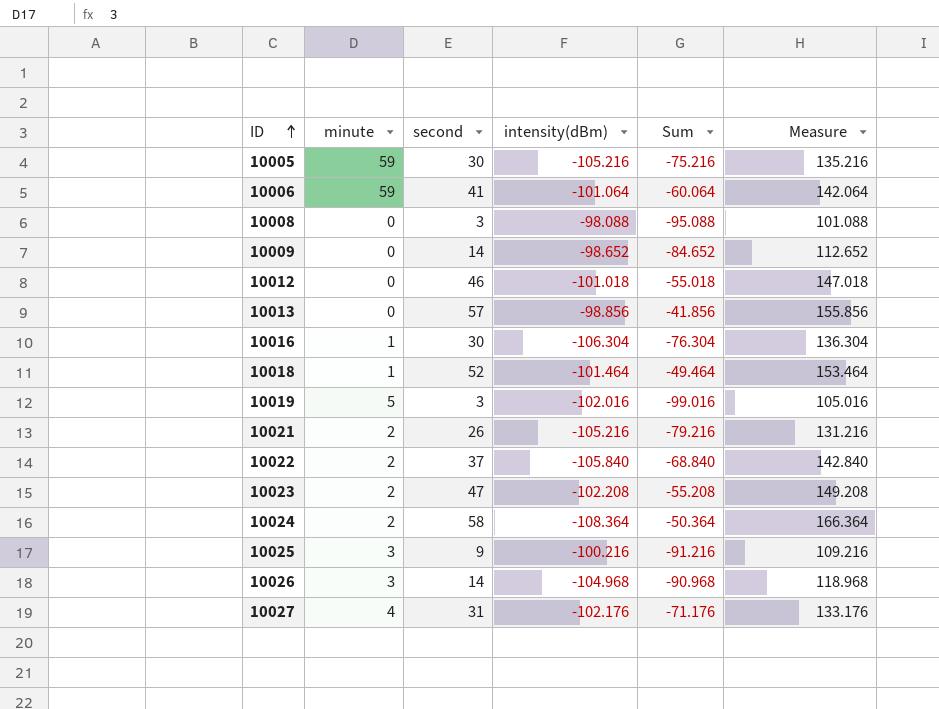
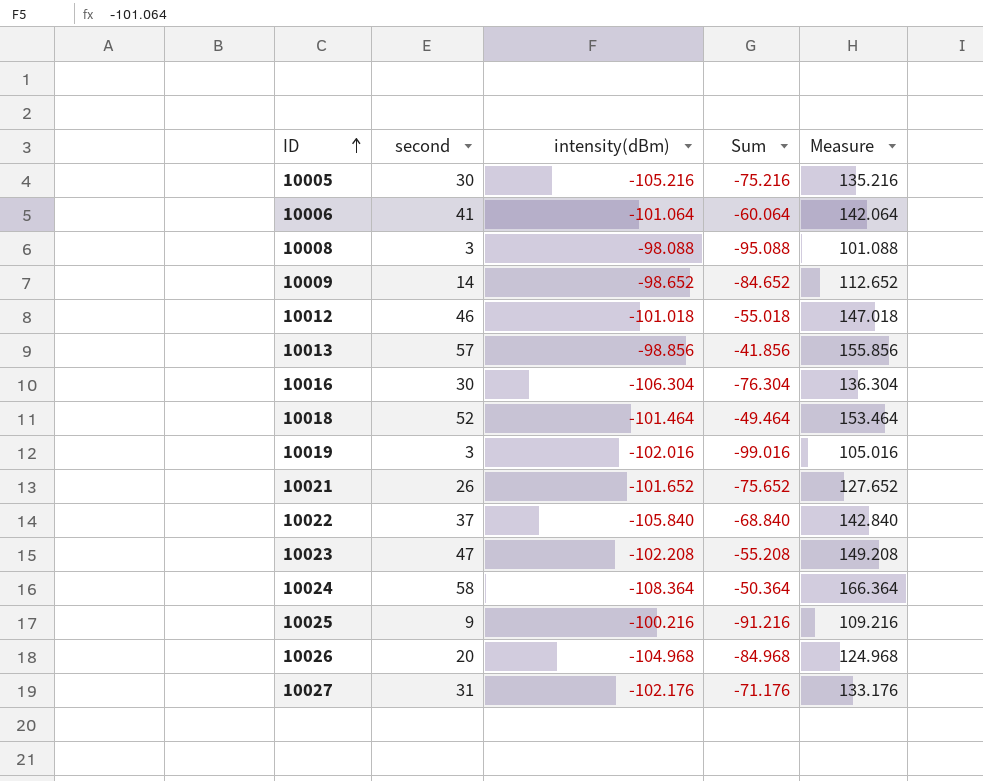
column minute | position: 2 -> none
10021 | intensity(dBm): -105.216 -> -101.652
10021 | Sum: -79.216 -> -75.652
10021 | Measure: 131.216 -> 127.652
10026 | second: 14 -> 20
10026 | Sum: -90.968 -> -84.968
10026 | Measure: 118.968 -> 124.968

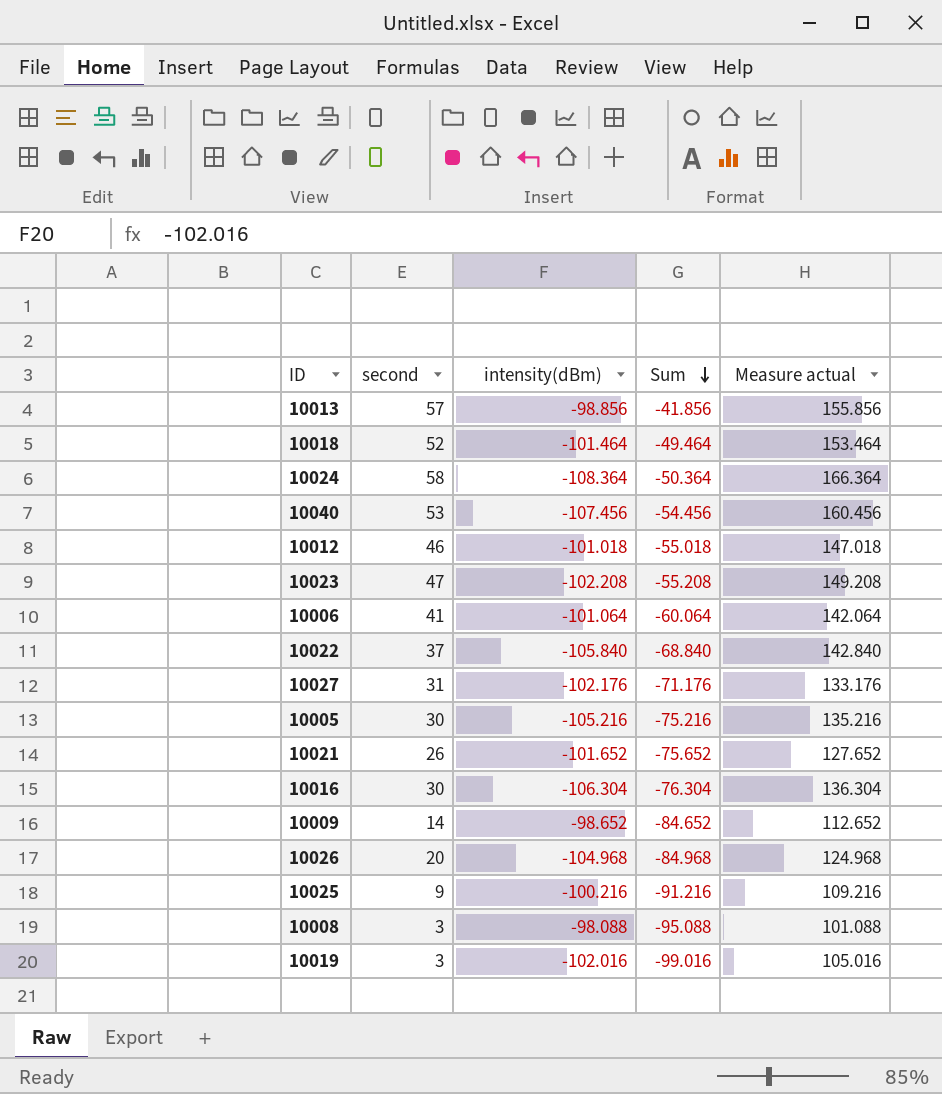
row order: ID ascending -> Sum descending
column name: Measure -> Measure actual
row 10040: none -> 53 | -107.456 | -54.456 | 160.456

